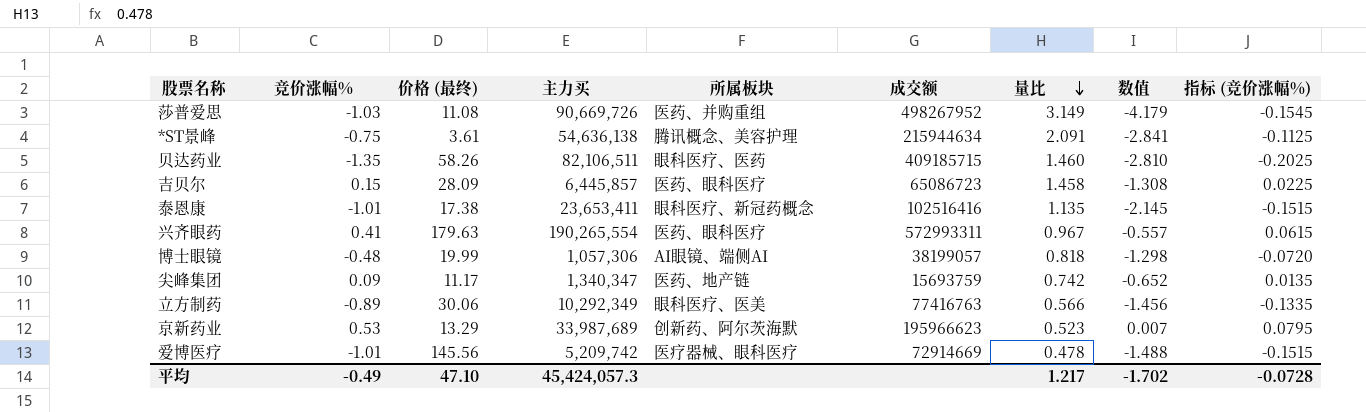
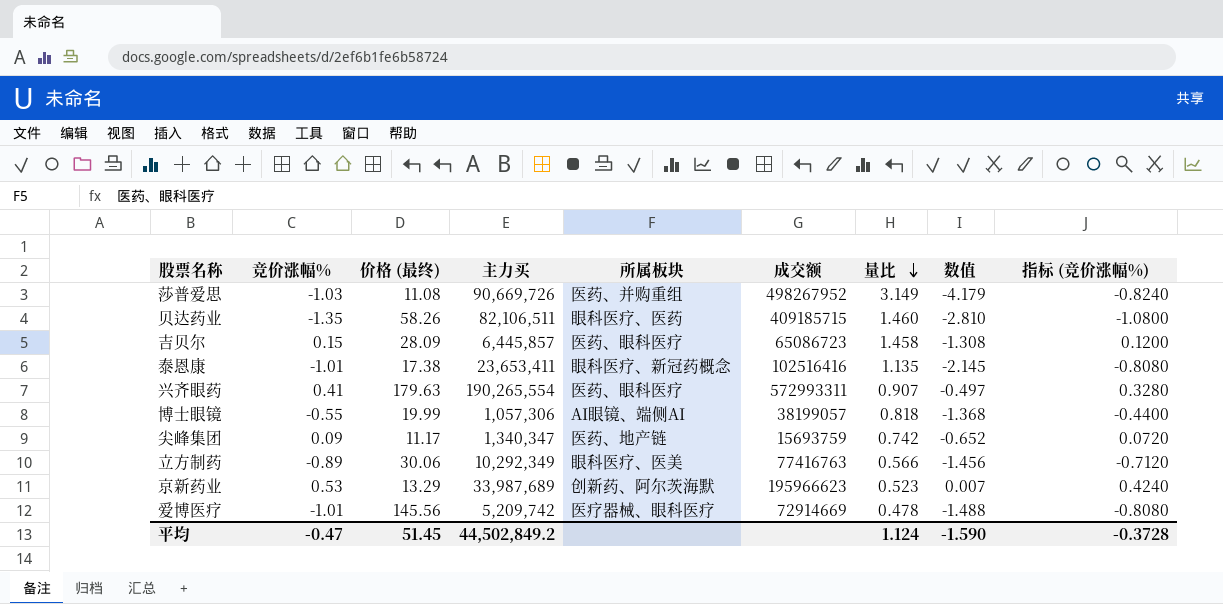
column 指标 (竞价涨幅%) | formula: [竞价涨幅%] * 0.15 -> [竞价涨幅%] * 0.8
row *ST景峰: -0.75 | 3.61 | 54,636,138 | 腾讯概念、美容护理 | 215944634 | 2.091 | -2.841 | -0.1125 -> none
兴齐眼药 | 量比: 0.967 -> 0.907
兴齐眼药 | 数值: -0.557 -> -0.497
博士眼镜 | 竞价涨幅%: -0.48 -> -0.55
博士眼镜 | 数值: -1.298 -> -1.368
平均 | 竞价涨幅%: -0.49 -> -0.47
平均 | 价格 (最终): 47.10 -> 51.45
平均 | 主力买: 45,424,057.3 -> 44,502,849.2
平均 | 量比: 1.217 -> 1.124
平均 | 数值: -1.702 -> -1.590
平均 | 指标 (竞价涨幅%): -0.0728 -> -0.3728

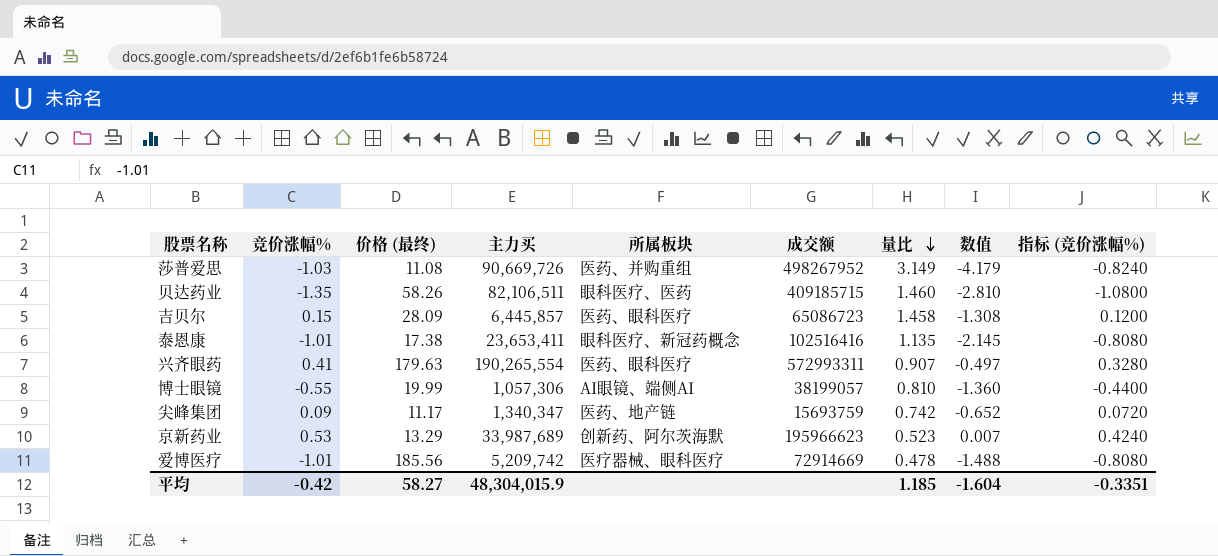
row 立方制药: -0.89 | 30.06 | 10,292,349 | 眼科医疗、医美 | 77416763 | 0.566 | -1.456 | -0.7120 -> none
博士眼镜 | 量比: 0.818 -> 0.810
博士眼镜 | 数值: -1.368 -> -1.360
爱博医疗 | 价格 (最终): 145.56 -> 185.56
平均 | 竞价涨幅%: -0.47 -> -0.42
平均 | 价格 (最终): 51.45 -> 58.27
平均 | 主力买: 44,502,849.2 -> 48,304,015.9
平均 | 量比: 1.124 -> 1.185
平均 | 数值: -1.590 -> -1.604
平均 | 指标 (竞价涨幅%): -0.3728 -> -0.3351

